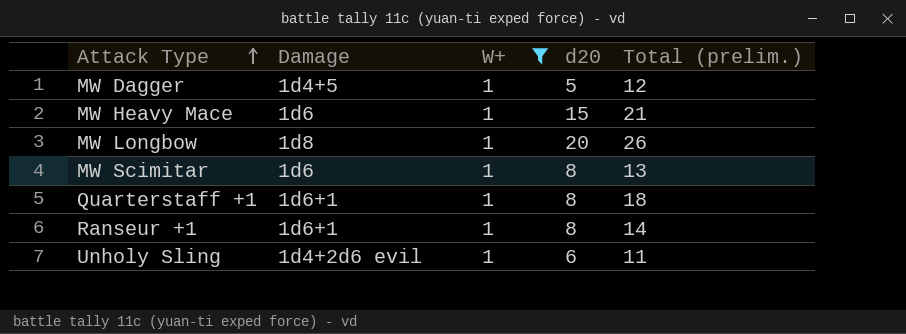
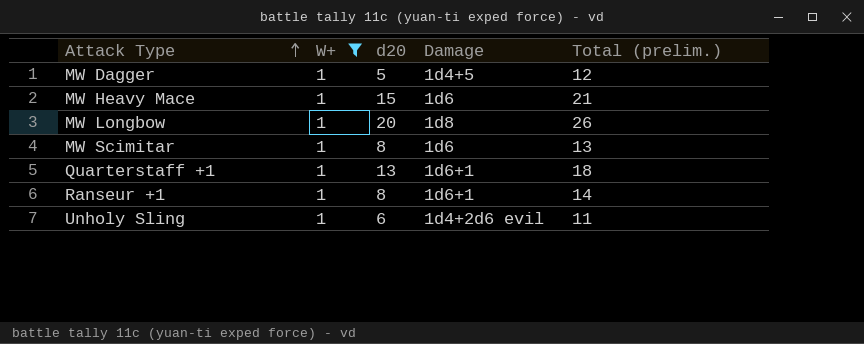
column Damage | position: 2 -> 4
Quarterstaff +1 | d20: 8 -> 13

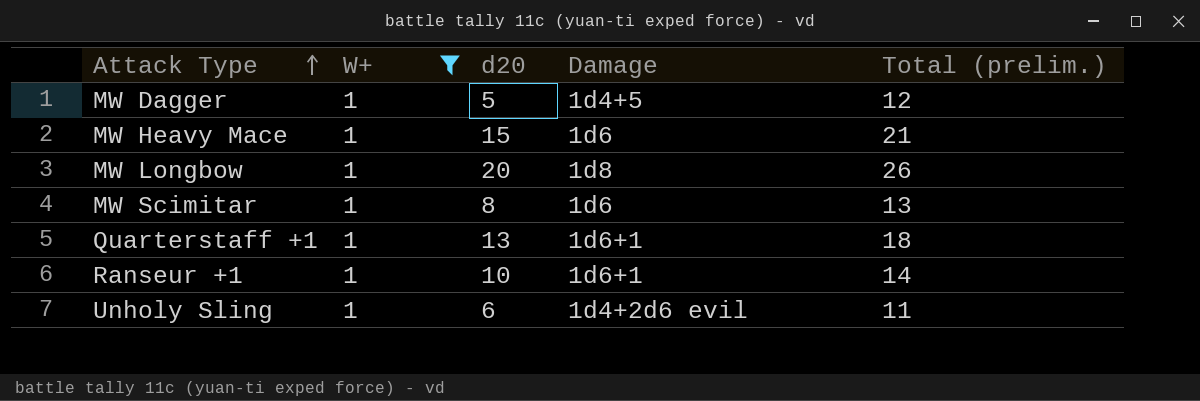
Ranseur +1 | d20: 8 -> 10

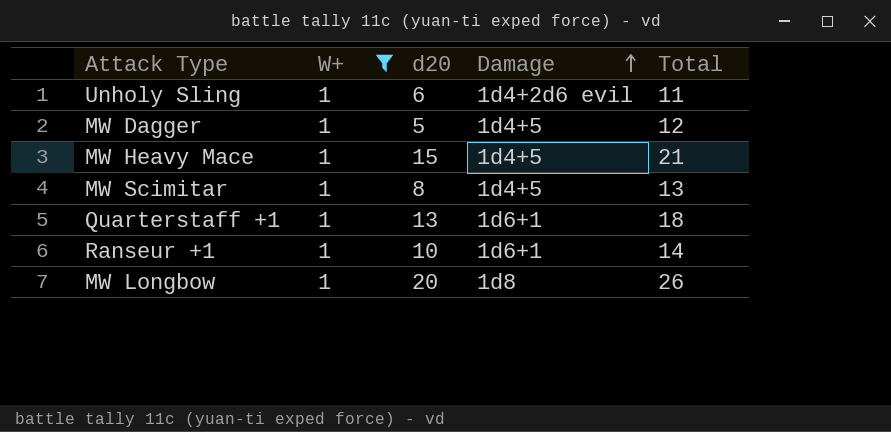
row order: Attack Type ascending -> Damage ascending
column name: Total (prelim.) -> Total
MW Heavy Mace | Damage: 1d6 -> 1d4+5
MW Scimitar | Damage: 1d6 -> 1d4+5

